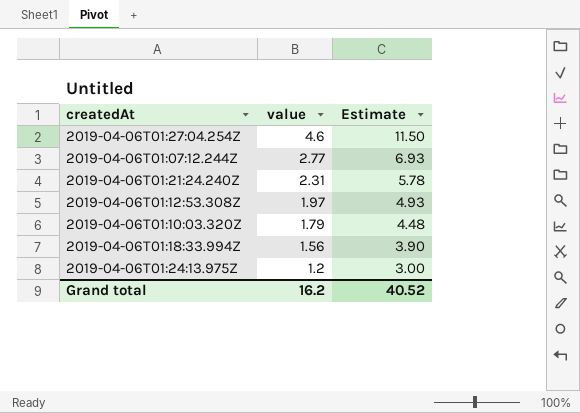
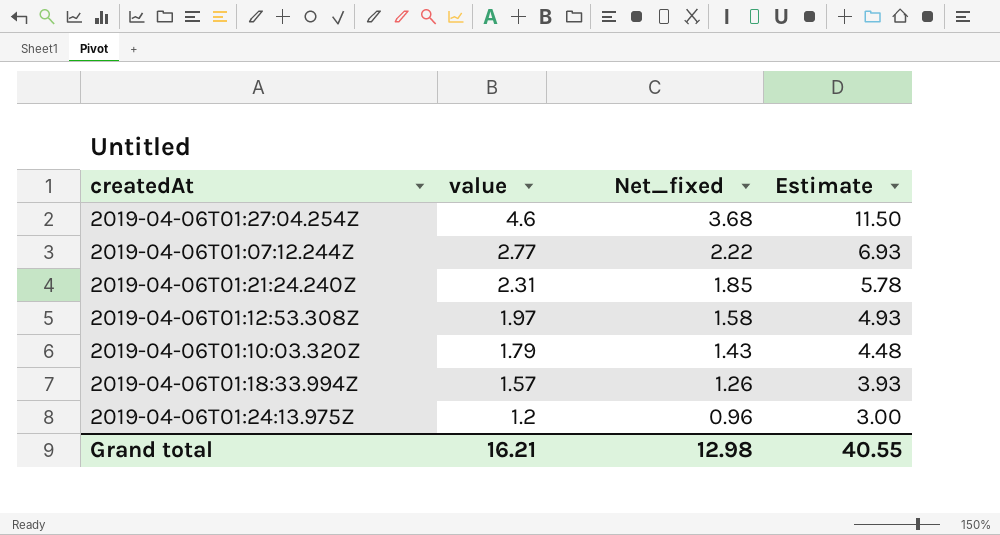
column Net_fixed | formula: none -> [value] * 0.8
2019-04-06T01:18:33.994Z | value: 1.56 -> 1.57
2019-04-06T01:18:33.994Z | Estimate: 3.90 -> 3.93
Grand total | value: 16.2 -> 16.21
Grand total | Estimate: 40.52 -> 40.55

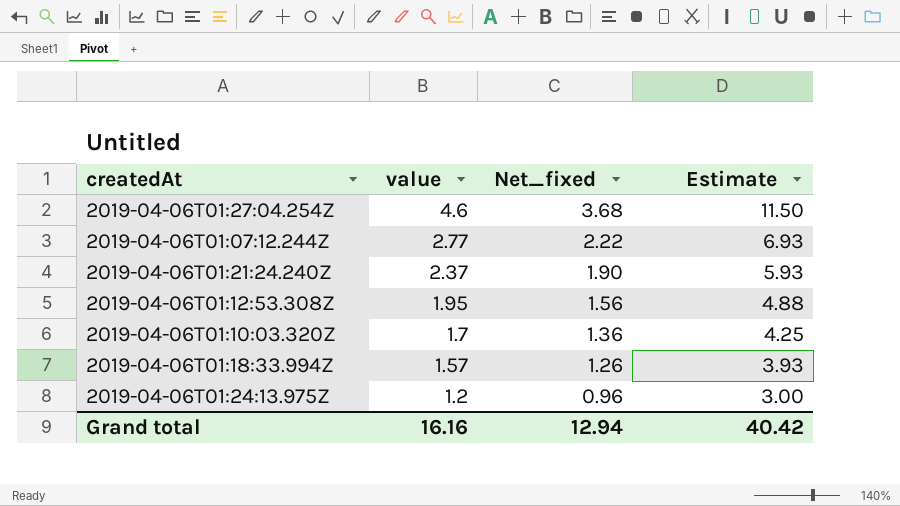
2019-04-06T01:21:24.240Z | value: 2.31 -> 2.37
2019-04-06T01:21:24.240Z | Net_fixed: 1.85 -> 1.90
2019-04-06T01:21:24.240Z | Estimate: 5.78 -> 5.93
2019-04-06T01:12:53.308Z | value: 1.97 -> 1.95
2019-04-06T01:12:53.308Z | Net_fixed: 1.58 -> 1.56
2019-04-06T01:12:53.308Z | Estimate: 4.93 -> 4.88
2019-04-06T01:10:03.320Z | value: 1.79 -> 1.7
2019-04-06T01:10:03.320Z | Net_fixed: 1.43 -> 1.36
2019-04-06T01:10:03.320Z | Estimate: 4.48 -> 4.25
Grand total | value: 16.21 -> 16.16
Grand total | Net_fixed: 12.98 -> 12.94
Grand total | Estimate: 40.55 -> 40.42

